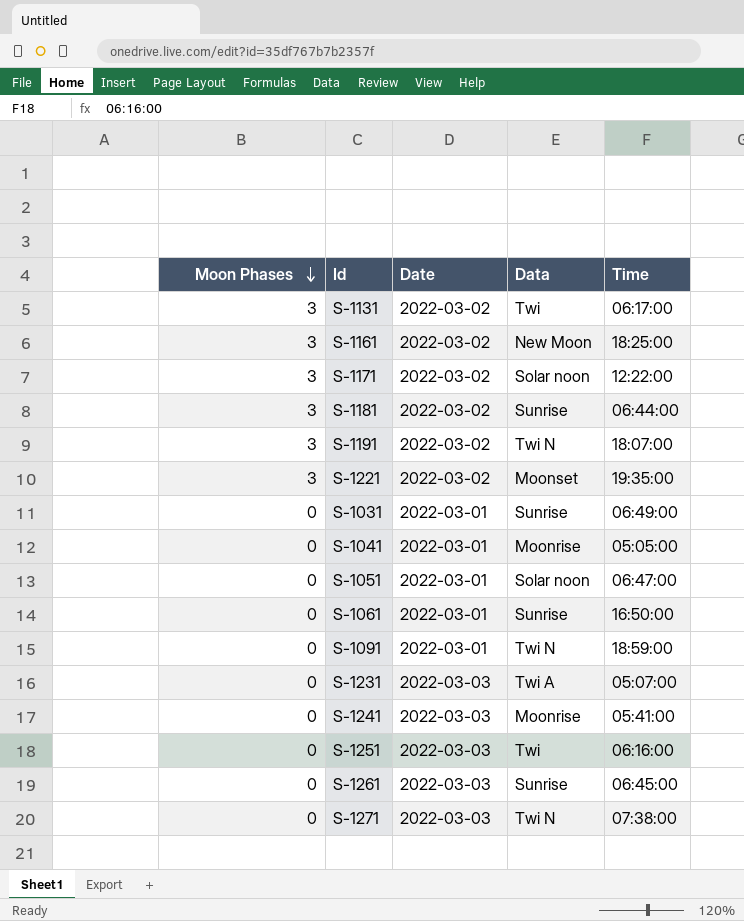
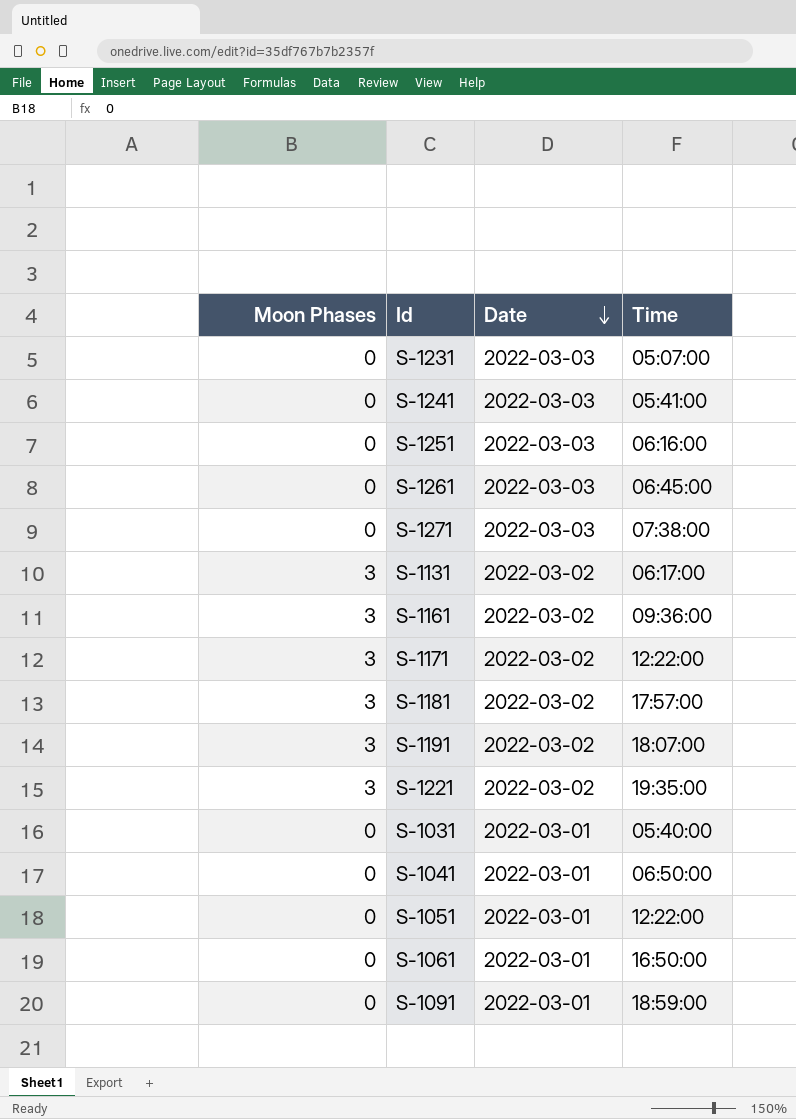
row order: Moon Phases descending -> Date descending
column Data | position: 4 -> none
S-1161 | Time: 18:25:00 -> 09:36:00
S-1181 | Time: 06:44:00 -> 17:57:00
S-1031 | Time: 06:49:00 -> 05:40:00
S-1041 | Time: 05:05:00 -> 06:50:00
S-1051 | Time: 06:47:00 -> 12:22:00

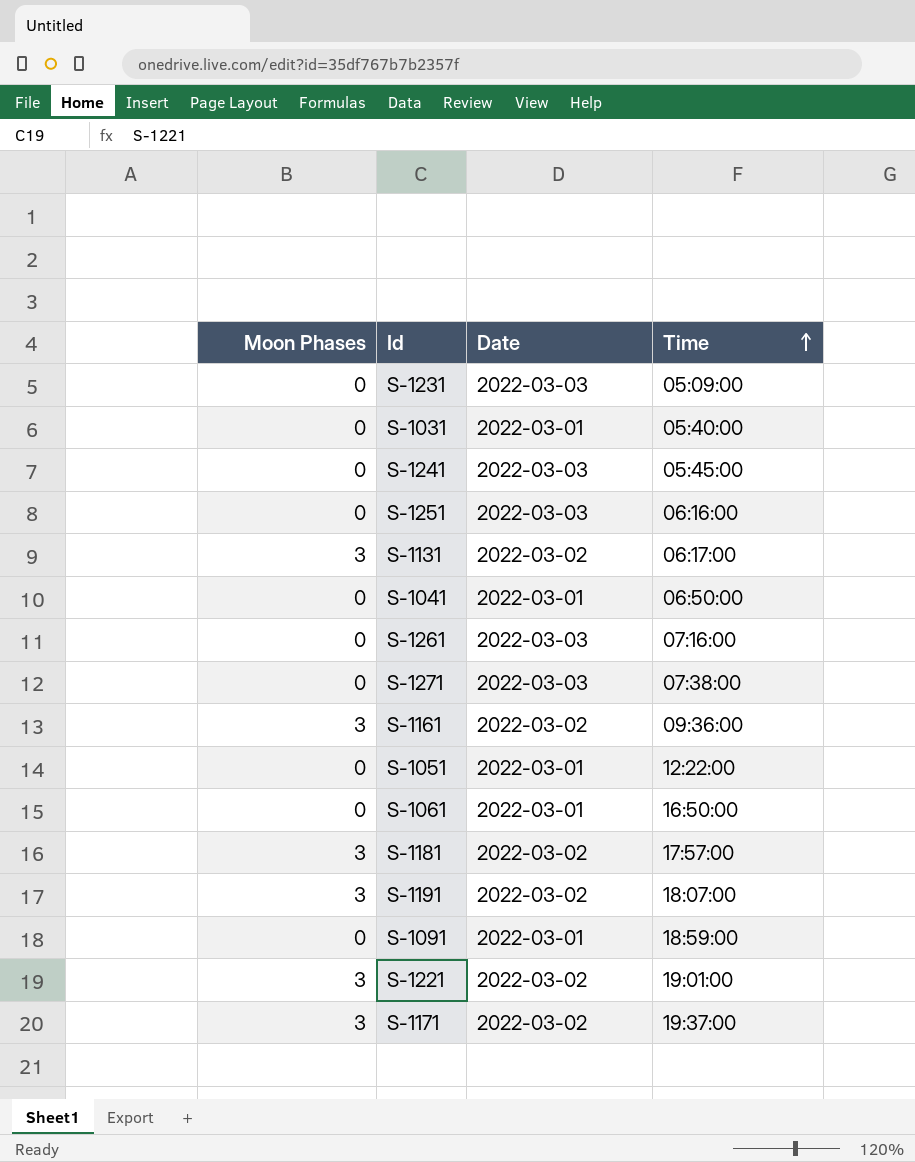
row order: Date descending -> Time ascending
S-1231 | Time: 05:07:00 -> 05:09:00
S-1241 | Time: 05:41:00 -> 05:45:00
S-1261 | Time: 06:45:00 -> 07:16:00
S-1221 | Time: 19:35:00 -> 19:01:00
S-1171 | Time: 12:22:00 -> 19:37:00

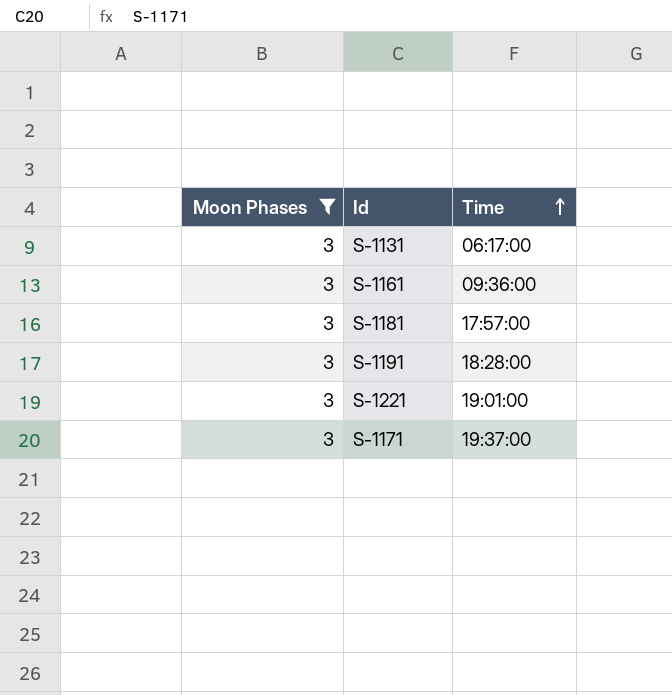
filter: none -> Moon Phases = 3
column Date | position: 3 -> none
S-1191 | Time: 18:07:00 -> 18:28:00

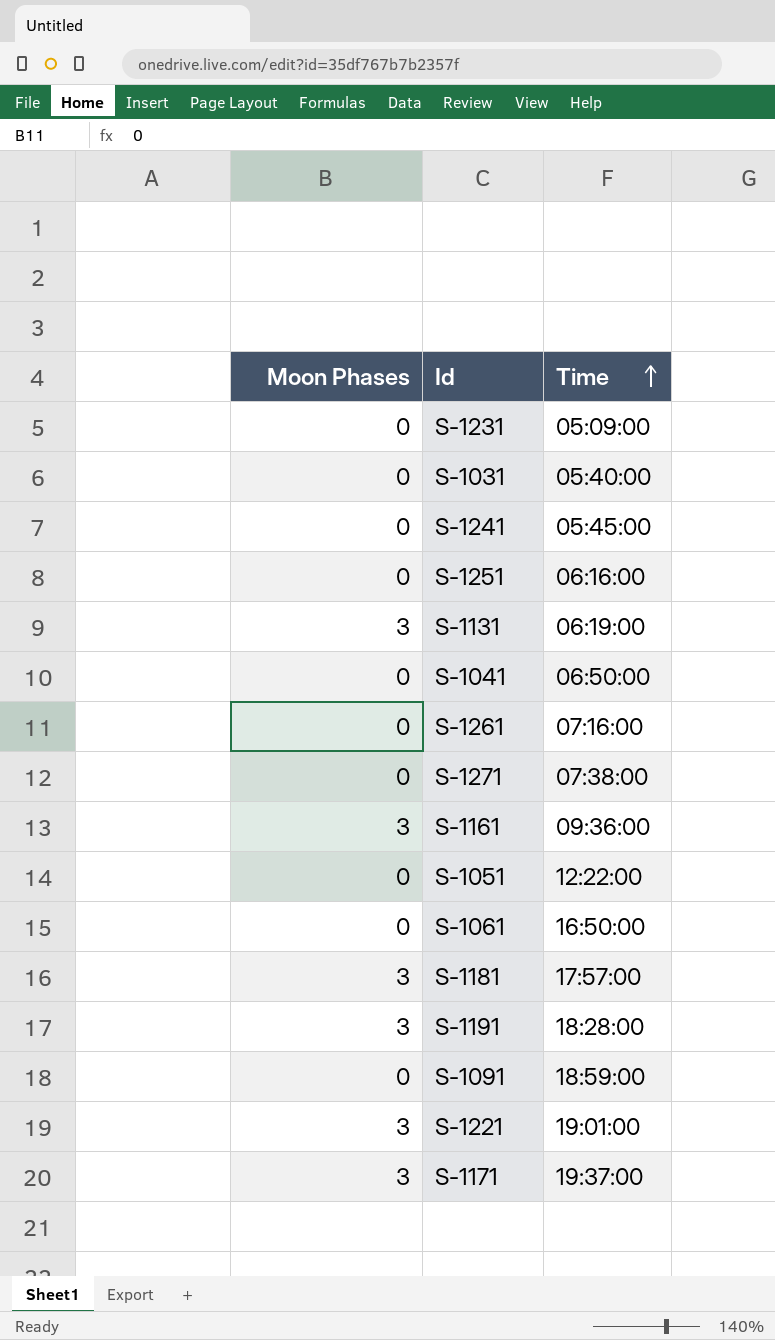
filter: Moon Phases = 3 -> none
S-1131 | Time: 06:17:00 -> 06:19:00

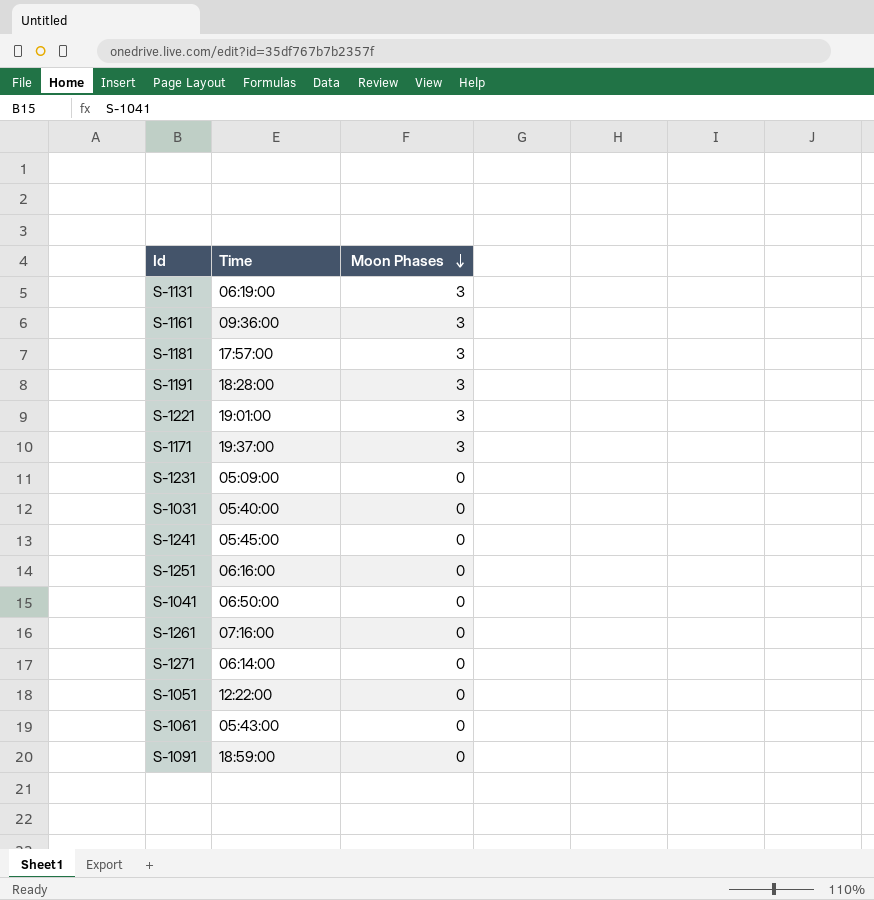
row order: Time ascending -> Moon Phases descending
column Moon Phases | position: 1 -> 3
S-1271 | Time: 07:38:00 -> 06:14:00
S-1061 | Time: 16:50:00 -> 05:43:00

